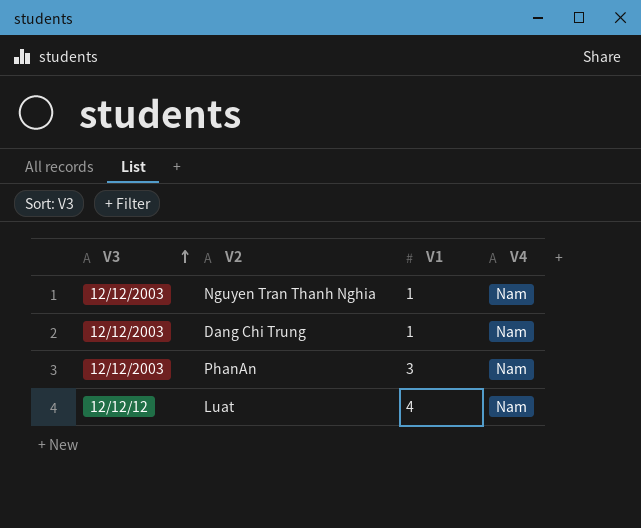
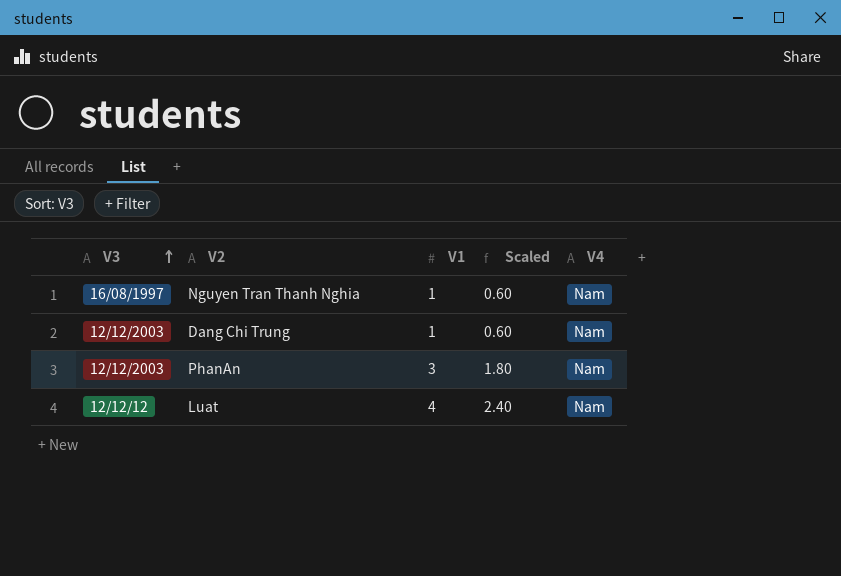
column Scaled | formula: none -> [V1] * 0.6
Nguyen Tran Thanh Nghia | V3: 12/12/2003 -> 16/08/1997

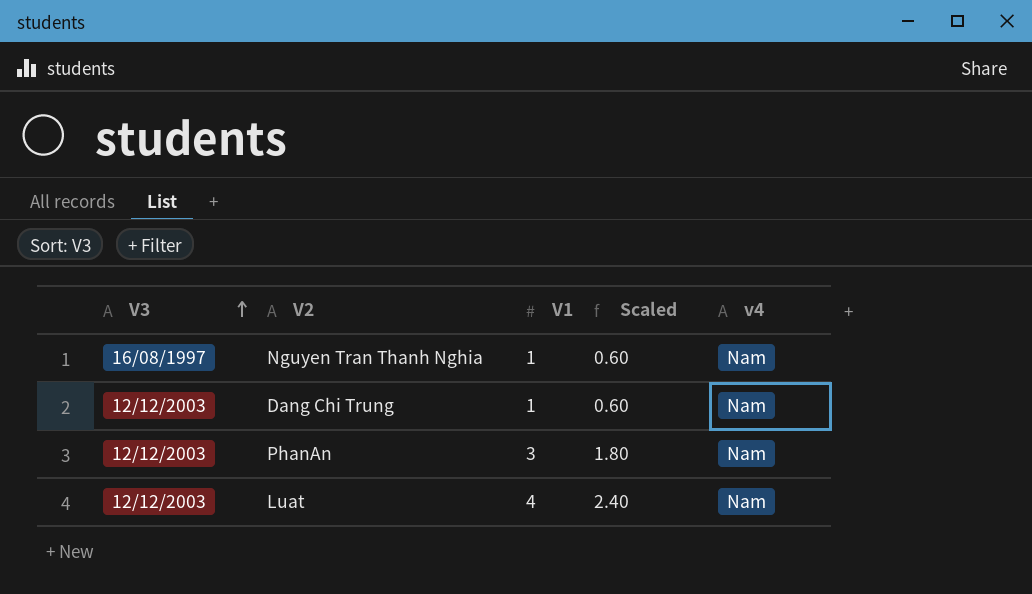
column name: V4 -> v4
Luat | V3: 12/12/12 -> 12/12/2003

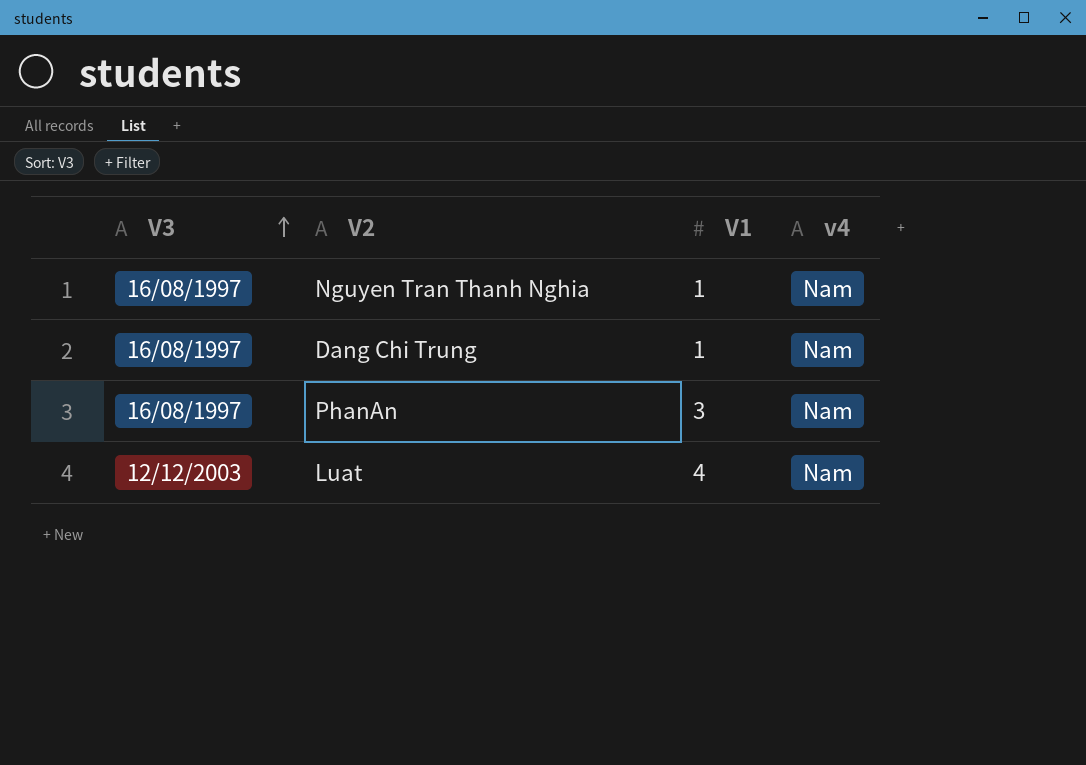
column Scaled | formula: [V1] * 0.6 -> none
Dang Chi Trung | V3: 12/12/2003 -> 16/08/1997
PhanAn | V3: 12/12/2003 -> 16/08/1997

